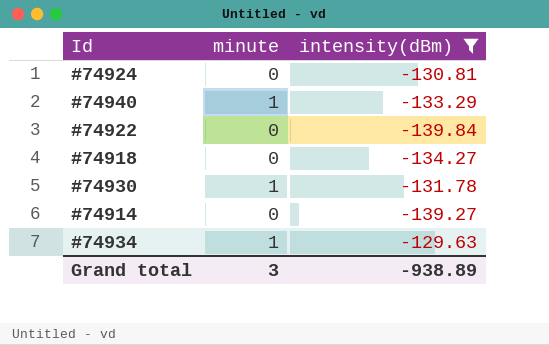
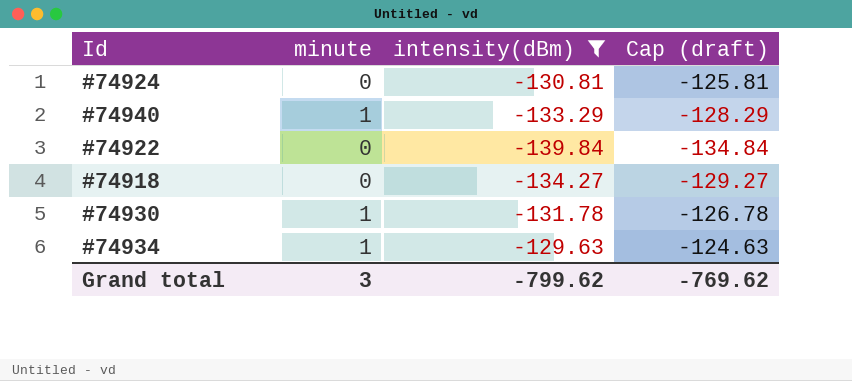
column Cap (draft) | formula: none -> [intensity(dBm)] + 5
row #74914: 0 | -139.27 -> none
Grand total | intensity(dBm): -938.89 -> -799.62

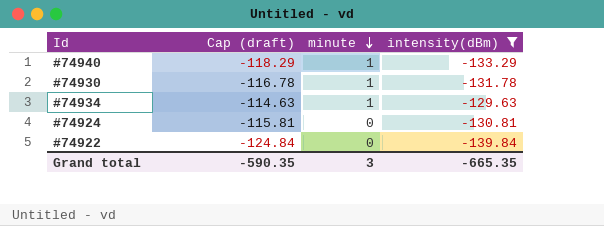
row order: none -> minute descending
column Cap (draft) | formula: [intensity(dBm)] + 5 -> [intensity(dBm)] + 15
column Cap (draft) | position: 4 -> 2
row #74918: 0 | -134.27 | -129.27 -> none
Grand total | Cap (draft): -769.62 -> -590.35
Grand total | intensity(dBm): -799.62 -> -665.35

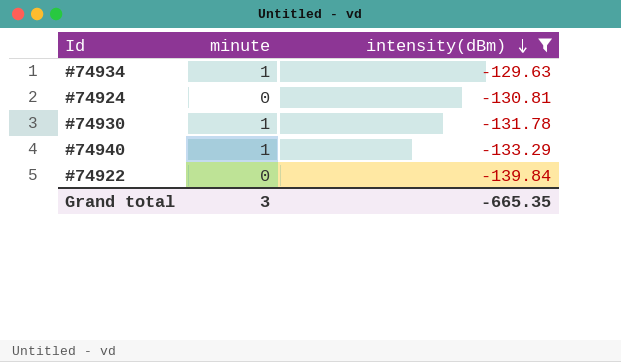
row order: minute descending -> intensity(dBm) descending
column Cap (draft) | formula: [intensity(dBm)] + 15 -> none

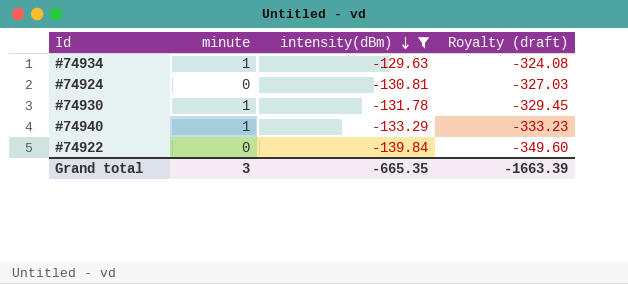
column Royalty (draft) | formula: none -> [intensity(dBm)] * 2.5

